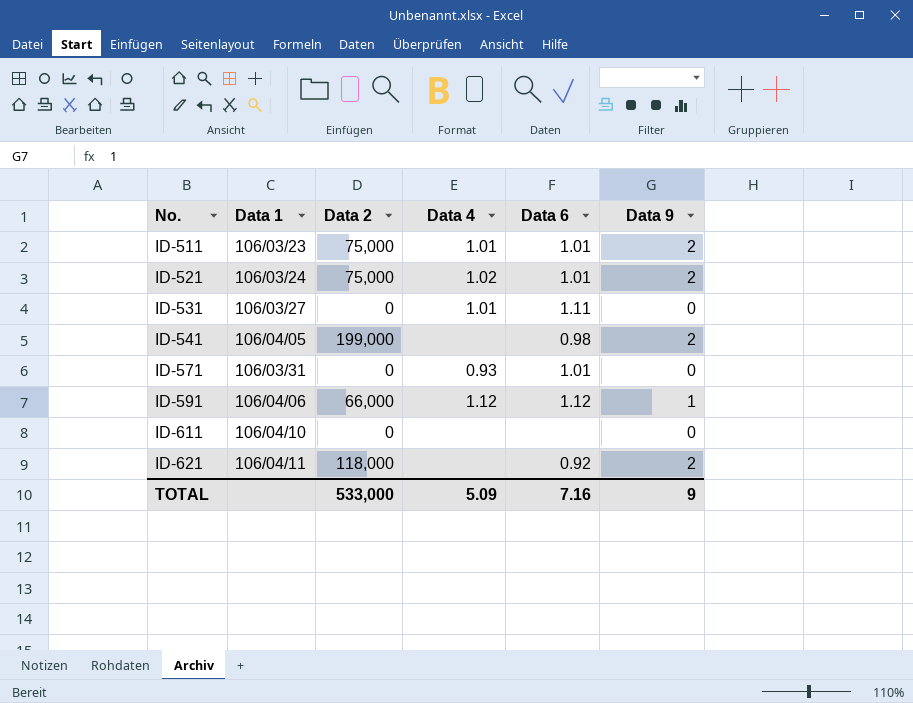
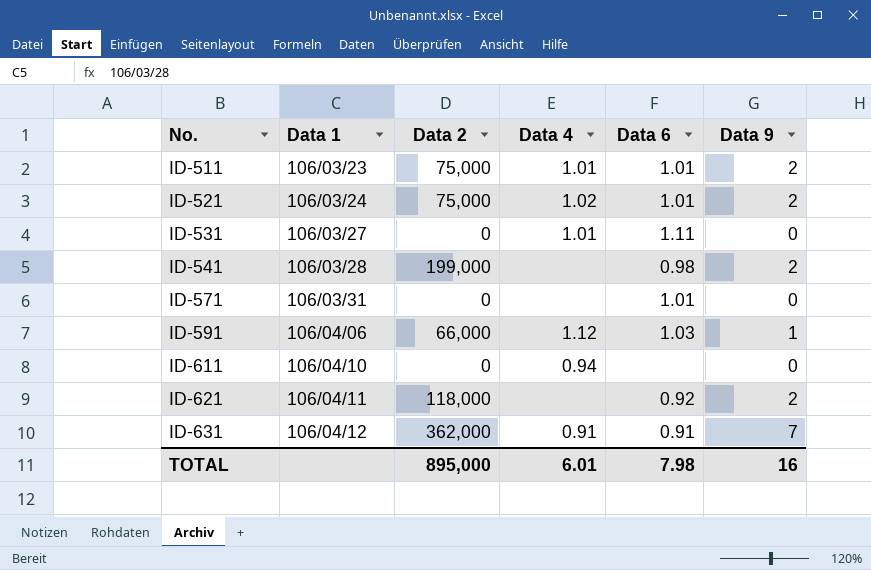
ID-541 | Data 1: 106/04/05 -> 106/03/28
ID-571 | Data 4: 0.93 -> none
ID-591 | Data 6: 1.12 -> 1.03
ID-611 | Data 4: none -> 0.94
row ID-631: none -> 106/04/12 | 362,000 | 0.91 | 0.91 | 7
TOTAL | Data 2: 533,000 -> 895,000
TOTAL | Data 4: 5.09 -> 6.01
TOTAL | Data 6: 7.16 -> 7.98
TOTAL | Data 9: 9 -> 16

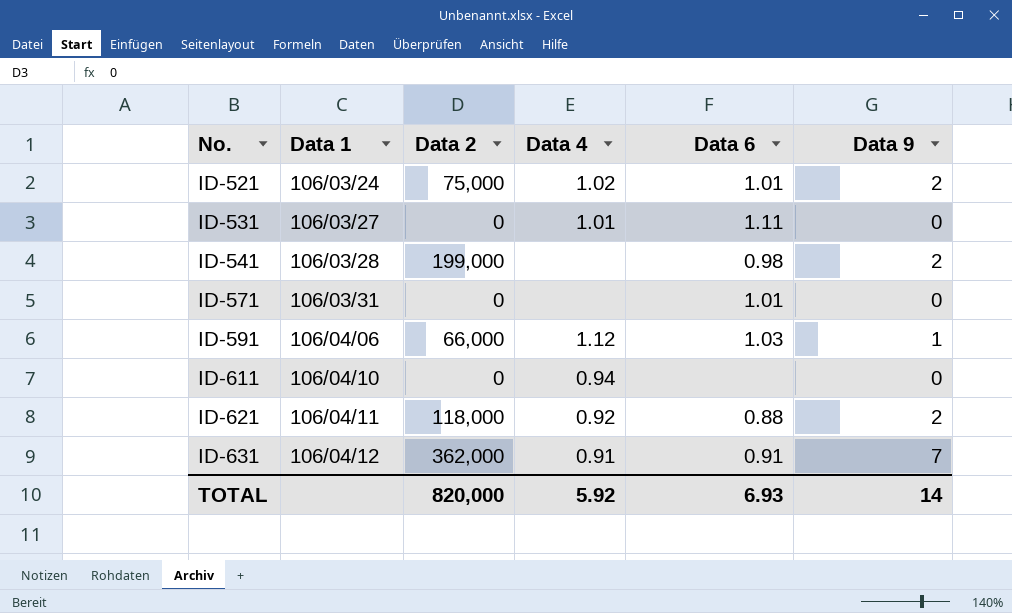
row ID-511: 106/03/23 | 75,000 | 1.01 | 1.01 | 2 -> none
ID-621 | Data 4: none -> 0.92
ID-621 | Data 6: 0.92 -> 0.88
TOTAL | Data 2: 895,000 -> 820,000
TOTAL | Data 4: 6.01 -> 5.92
TOTAL | Data 6: 7.98 -> 6.93
TOTAL | Data 9: 16 -> 14

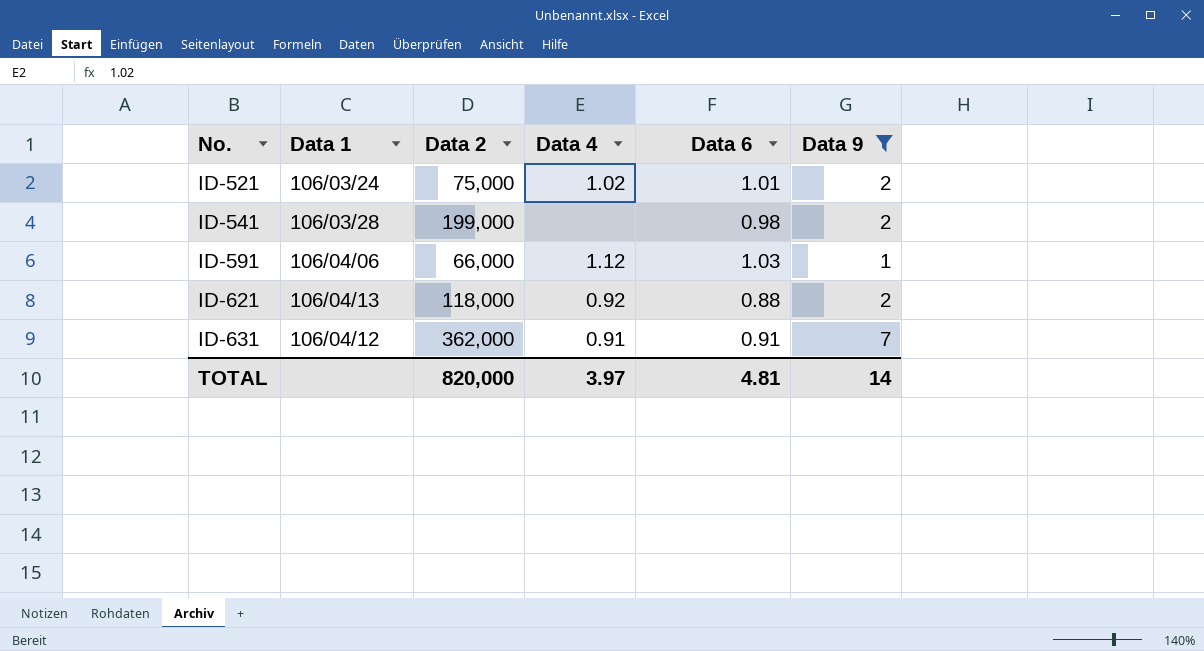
filter: none -> Data 9 != 0
ID-621 | Data 1: 106/04/11 -> 106/04/13
TOTAL | Data 4: 5.92 -> 3.97
TOTAL | Data 6: 6.93 -> 4.81

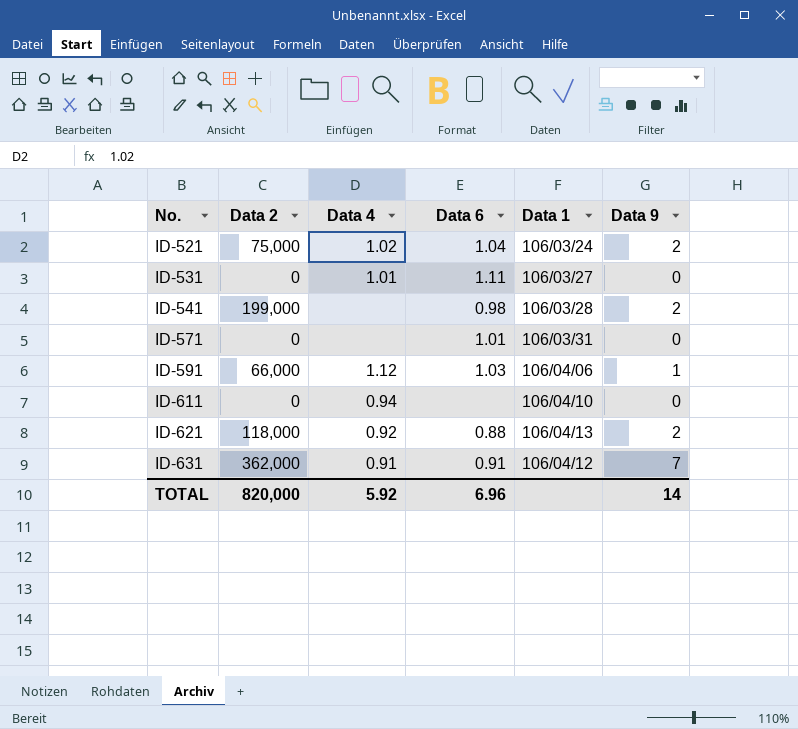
filter: Data 9 != 0 -> none
column Data 1 | position: 2 -> 5
ID-521 | Data 6: 1.01 -> 1.04
TOTAL | Data 4: 3.97 -> 5.92
TOTAL | Data 6: 4.81 -> 6.96

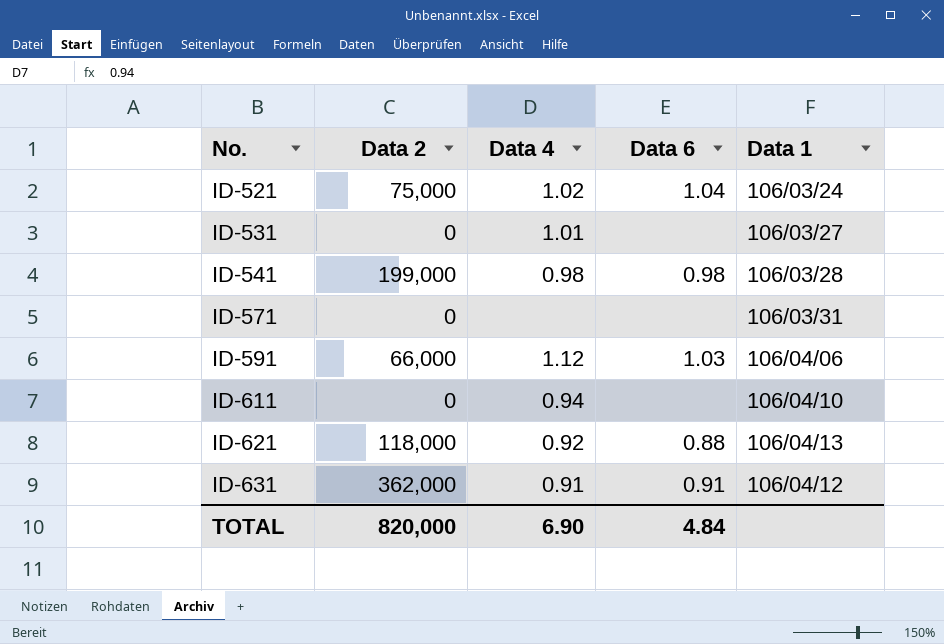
column Data 9 | position: 6 -> none
ID-531 | Data 6: 1.11 -> none
ID-541 | Data 4: none -> 0.98
ID-571 | Data 6: 1.01 -> none
TOTAL | Data 4: 5.92 -> 6.90
TOTAL | Data 6: 6.96 -> 4.84

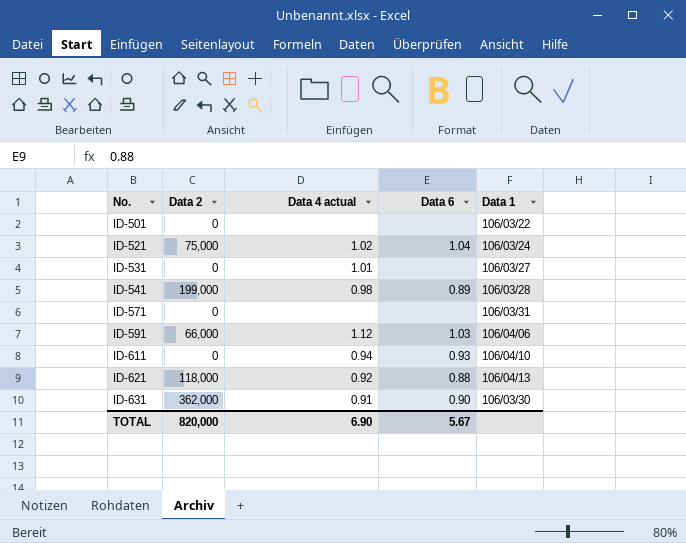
column name: Data 4 -> Data 4 actual
row ID-501: none -> 0 | none | none | 106/03/22
ID-541 | Data 6: 0.98 -> 0.89
ID-611 | Data 6: none -> 0.93
ID-631 | Data 6: 0.91 -> 0.90
ID-631 | Data 1: 106/04/12 -> 106/03/30
TOTAL | Data 6: 4.84 -> 5.67

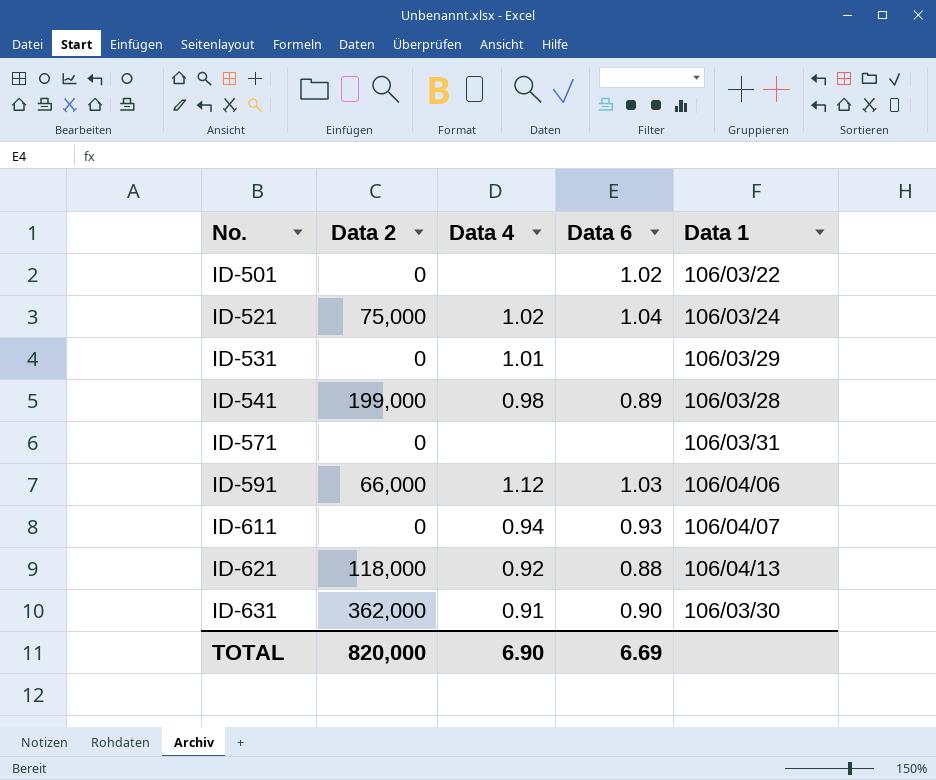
column name: Data 4 actual -> Data 4
ID-501 | Data 6: none -> 1.02
ID-531 | Data 1: 106/03/27 -> 106/03/29
ID-611 | Data 1: 106/04/10 -> 106/04/07
TOTAL | Data 6: 5.67 -> 6.69

